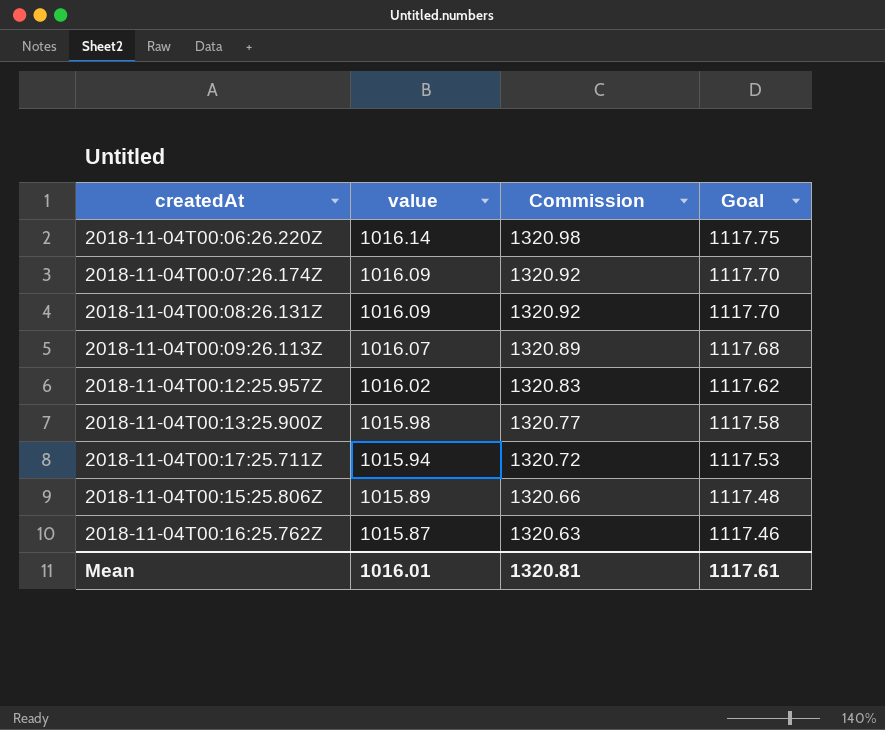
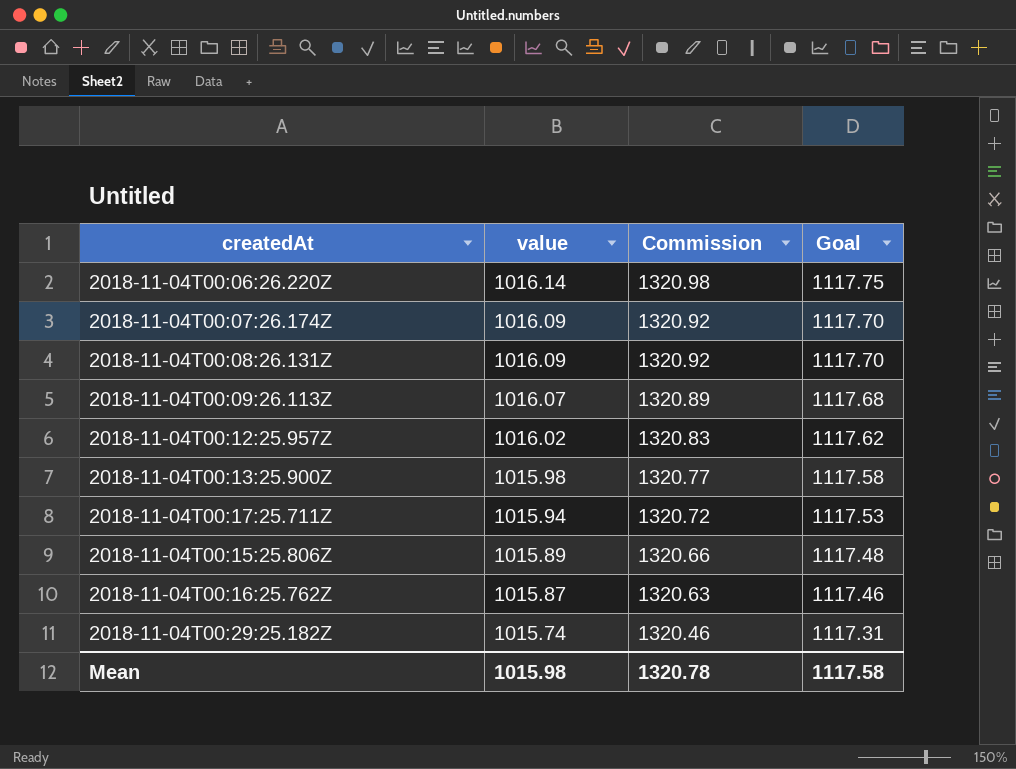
row 2018-11-04T00:29:25.182Z: none -> 1015.74 | 1320.46 | 1117.31
Mean | value: 1016.01 -> 1015.98
Mean | Commission: 1320.81 -> 1320.78
Mean | Goal: 1117.61 -> 1117.58

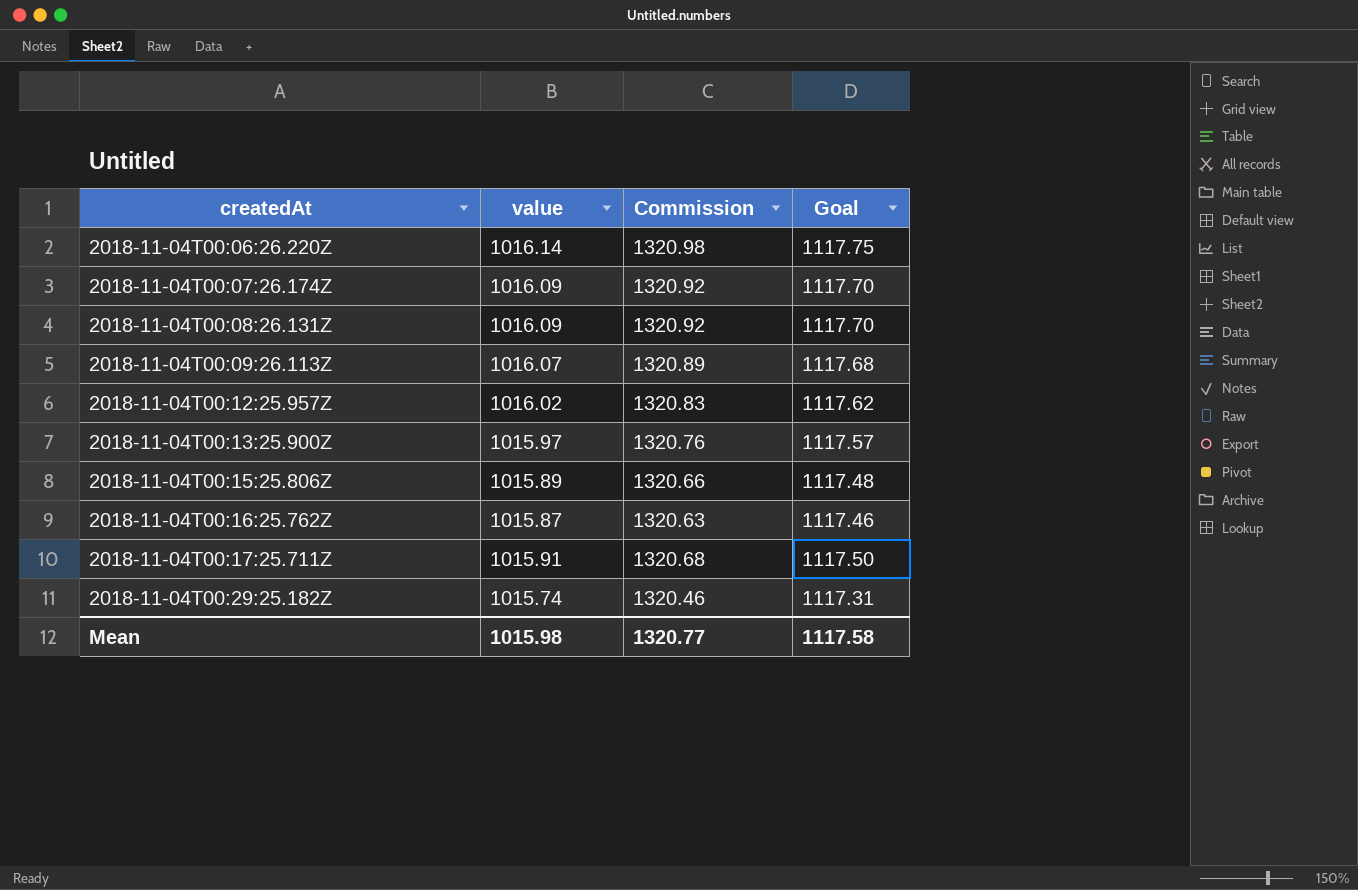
row order: value descending -> createdAt ascending
2018-11-04T00:13:25.900Z | value: 1015.98 -> 1015.97
2018-11-04T00:13:25.900Z | Commission: 1320.77 -> 1320.76
2018-11-04T00:13:25.900Z | Goal: 1117.58 -> 1117.57
2018-11-04T00:17:25.711Z | value: 1015.94 -> 1015.91
2018-11-04T00:17:25.711Z | Commission: 1320.72 -> 1320.68
2018-11-04T00:17:25.711Z | Goal: 1117.53 -> 1117.50
Mean | Commission: 1320.78 -> 1320.77

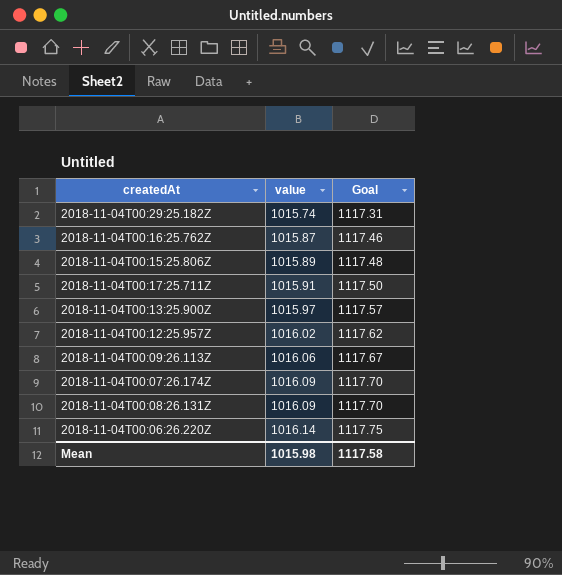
row order: createdAt ascending -> value ascending
column Commission | formula: [value] * 1.3 -> none
2018-11-04T00:09:26.113Z | value: 1016.07 -> 1016.06
2018-11-04T00:09:26.113Z | Goal: 1117.68 -> 1117.67

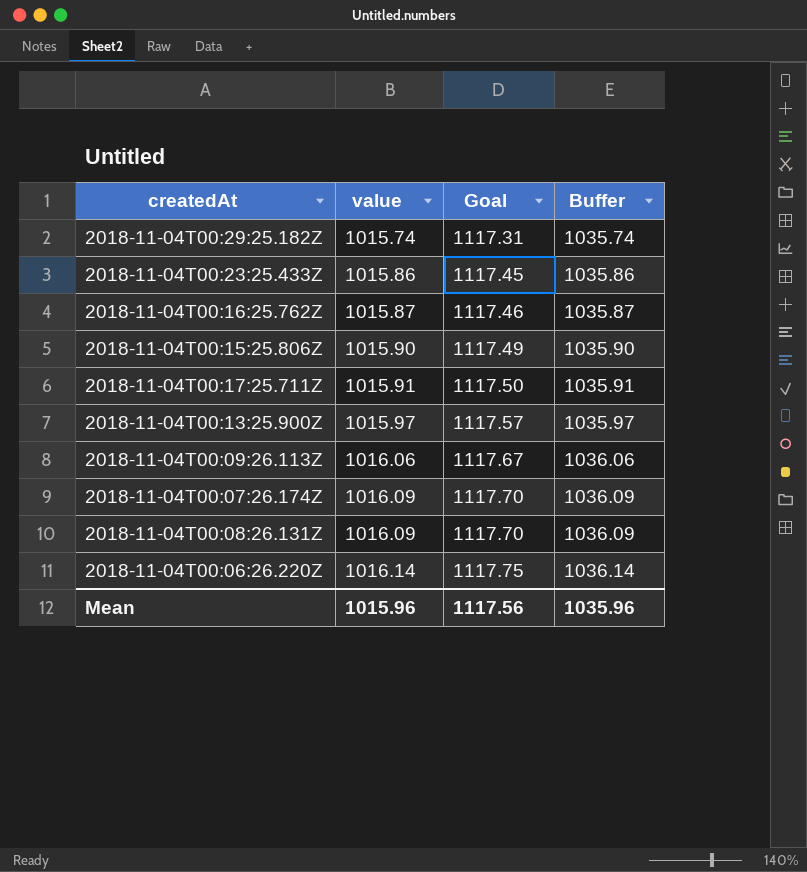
column Buffer | formula: none -> [value] + 20
row 2018-11-04T00:12:25.957Z: 1016.02 | 1117.62 -> none
row 2018-11-04T00:23:25.433Z: none -> 1015.86 | 1117.45 | 1035.86
2018-11-04T00:15:25.806Z | value: 1015.89 -> 1015.90
2018-11-04T00:15:25.806Z | Goal: 1117.48 -> 1117.49
Mean | value: 1015.98 -> 1015.96
Mean | Goal: 1117.58 -> 1117.56

